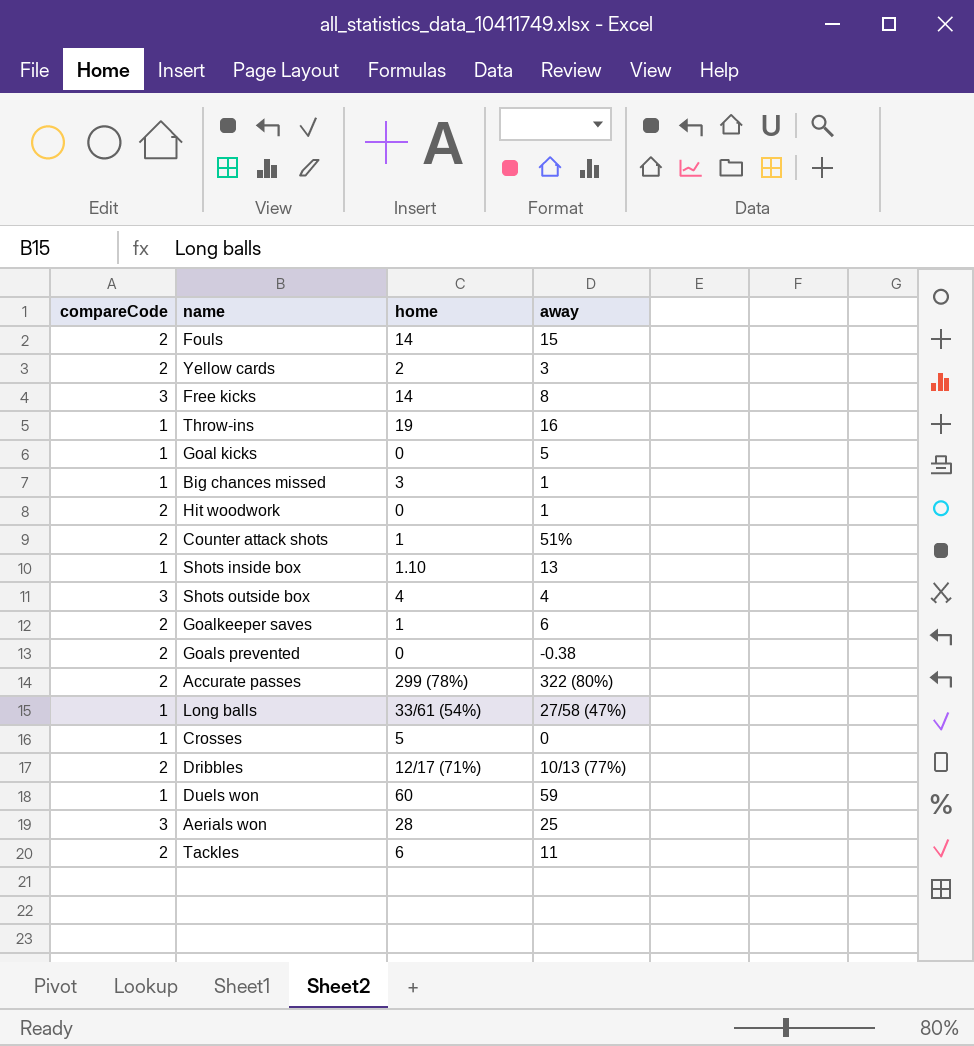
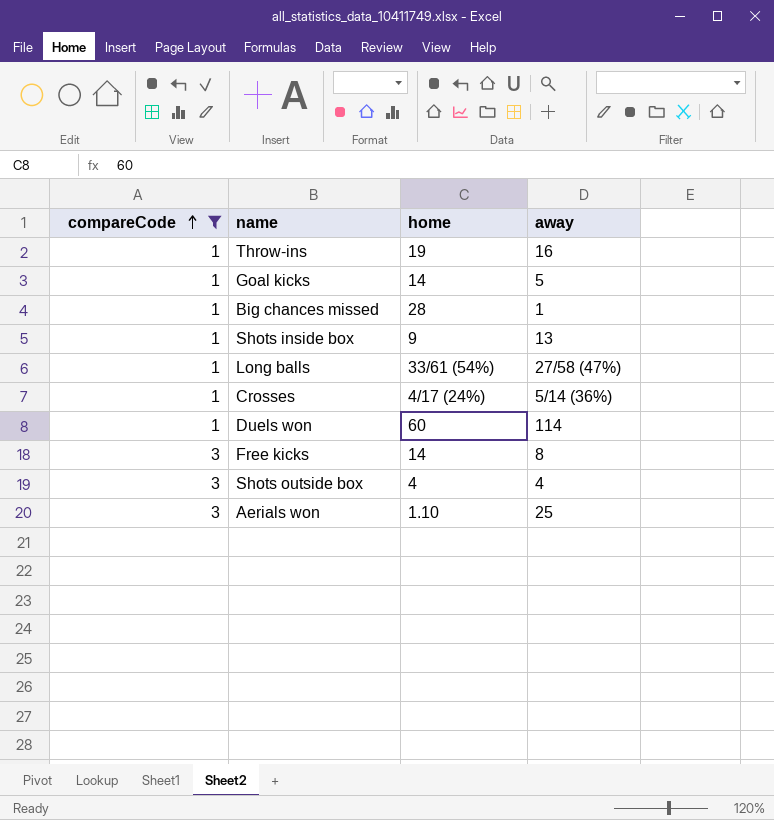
filter: none -> compareCode != 2
row order: none -> compareCode ascending
Goal kicks | home: 0 -> 14
Big chances missed | home: 3 -> 28
Shots inside box | home: 1.10 -> 9
Crosses | home: 5 -> 4/17 (24%)
Crosses | away: 0 -> 5/14 (36%)
Duels won | away: 59 -> 114
Aerials won | home: 28 -> 1.10

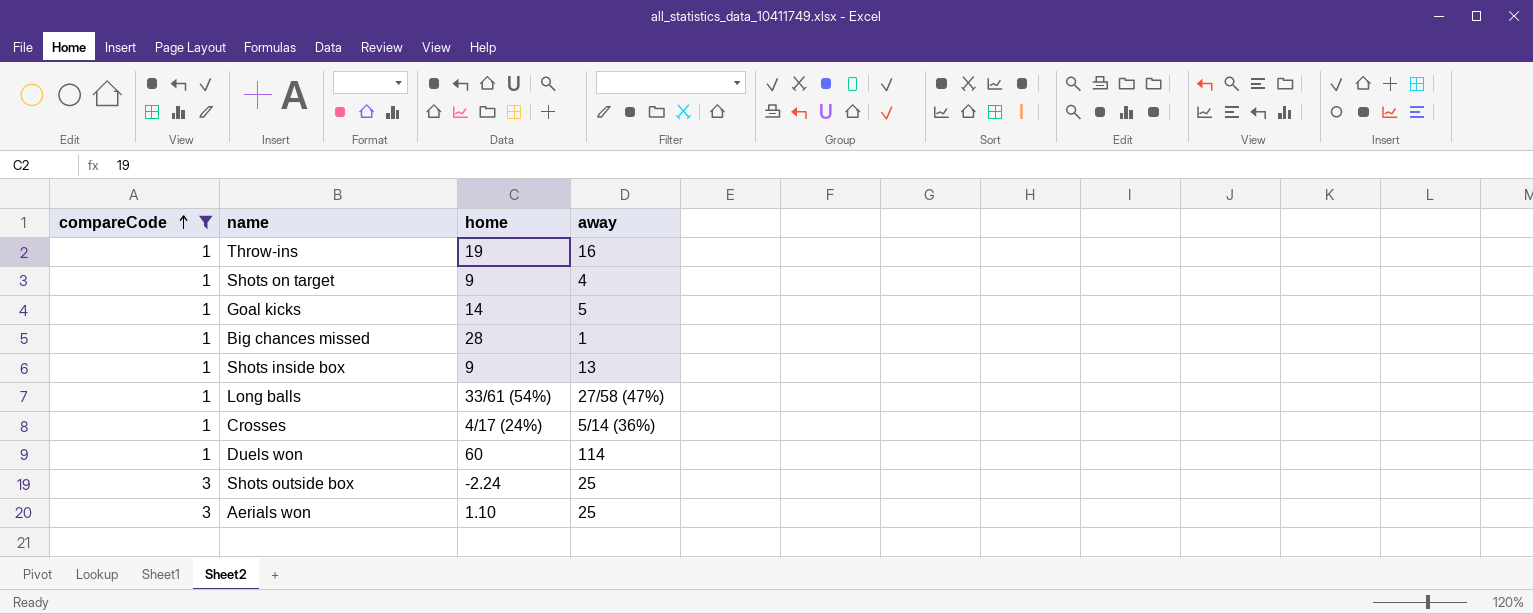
row Free kicks: 3 | 14 | 8 -> none
row Shots on target: none -> 1 | 9 | 4
Shots outside box | home: 4 -> -2.24
Shots outside box | away: 4 -> 25

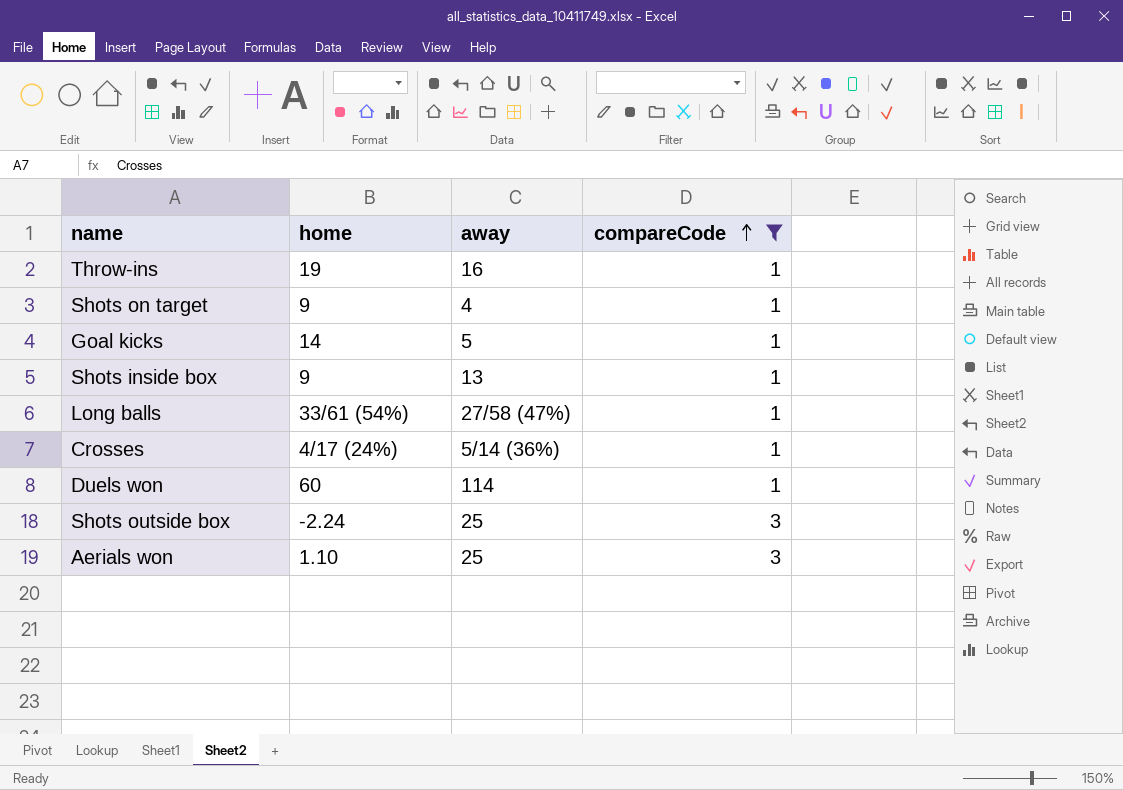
column compareCode | position: 1 -> 4
row Big chances missed: 1 | 28 | 1 -> none

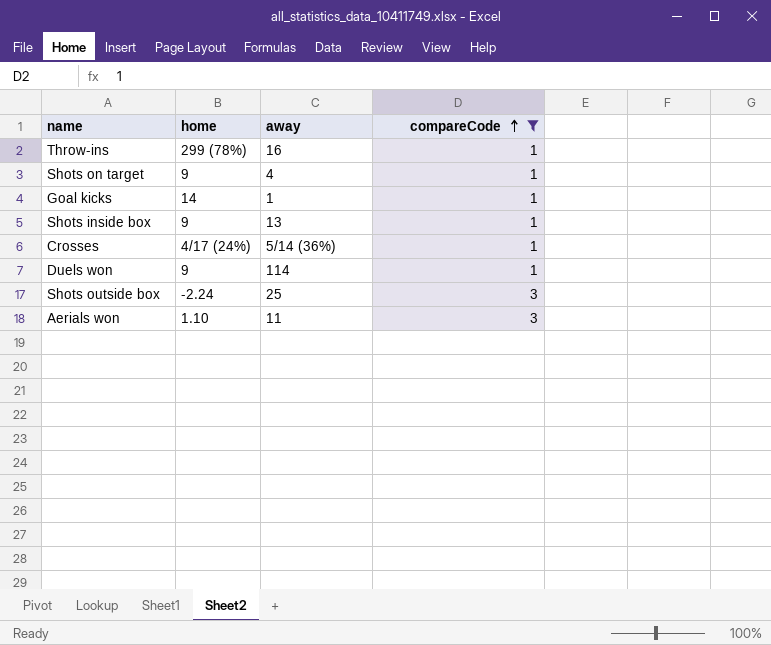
row Long balls: 33/61 (54%) | 27/58 (47%) | 1 -> none
Throw-ins | home: 19 -> 299 (78%)
Goal kicks | away: 5 -> 1
Duels won | home: 60 -> 9
Aerials won | away: 25 -> 11

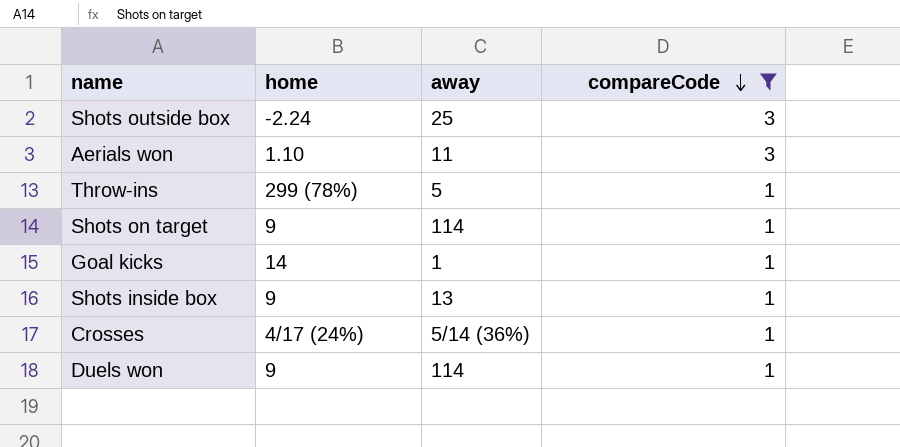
row order: compareCode ascending -> compareCode descending
Throw-ins | away: 16 -> 5
Shots on target | away: 4 -> 114

